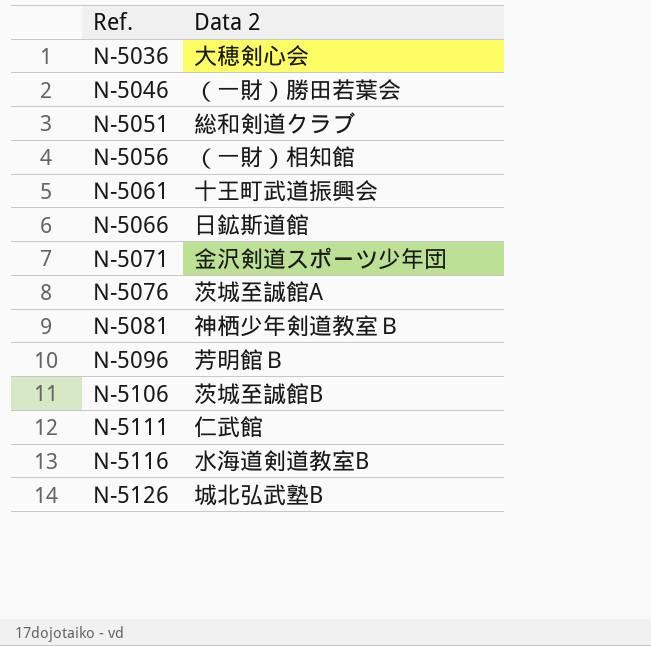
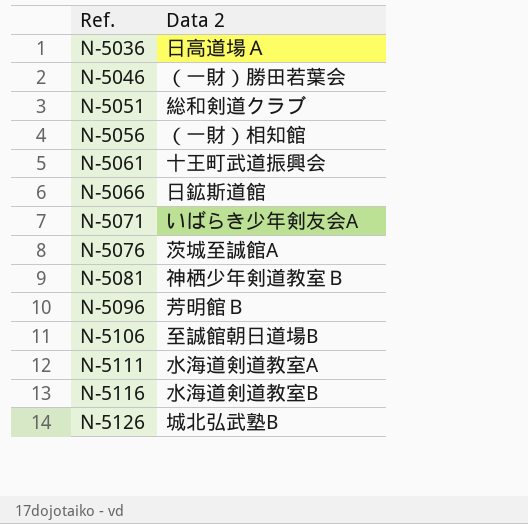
N-5036 | Data 2: 大穂剣心会 -> 日高道場Ａ
N-5071 | Data 2: 金沢剣道スポーツ少年団 -> いばらき少年剣友会A
N-5106 | Data 2: 茨城至誠館B -> 至誠館朝日道場B
N-5111 | Data 2: 仁武館 -> 水海道剣道教室A

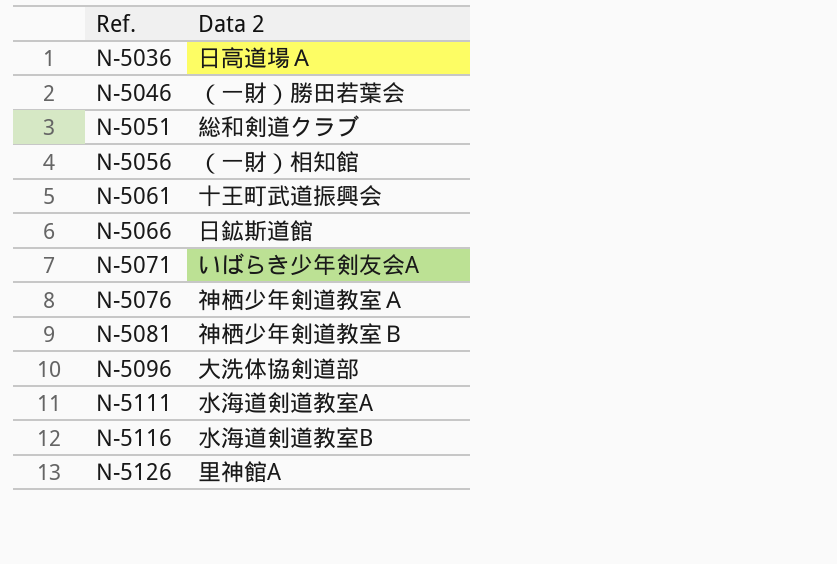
row N-5106: 至誠館朝日道場B -> none
N-5076 | Data 2: 茨城至誠館A -> 神栖少年剣道教室Ａ
N-5096 | Data 2: 芳明館Ｂ -> 大洗体協剣道部
N-5126 | Data 2: 城北弘武塾B -> 里神館A

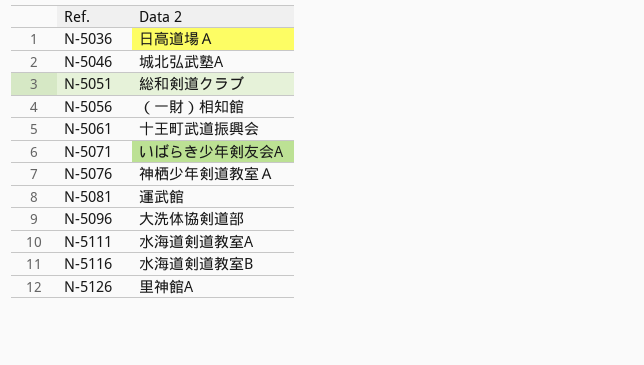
row N-5066: 日鉱斯道館 -> none
N-5046 | Data 2: （一財）勝田若葉会 -> 城北弘武塾A
N-5081 | Data 2: 神栖少年剣道教室Ｂ -> 運武館

